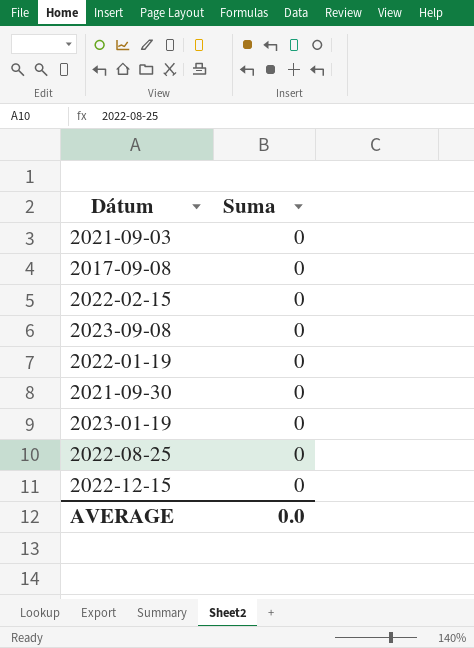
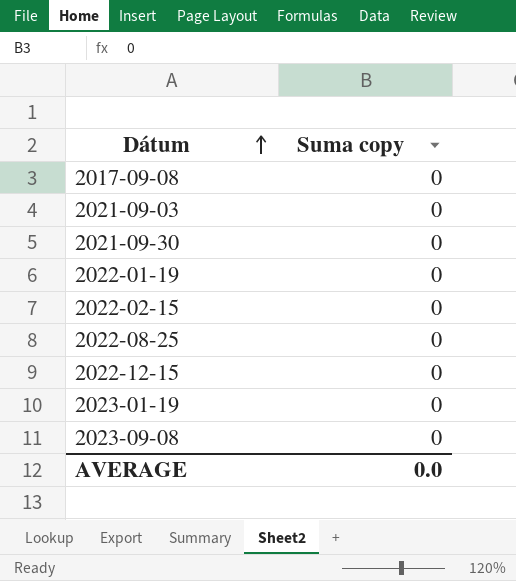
row order: none -> Dátum ascending
column name: Suma -> Suma copy

